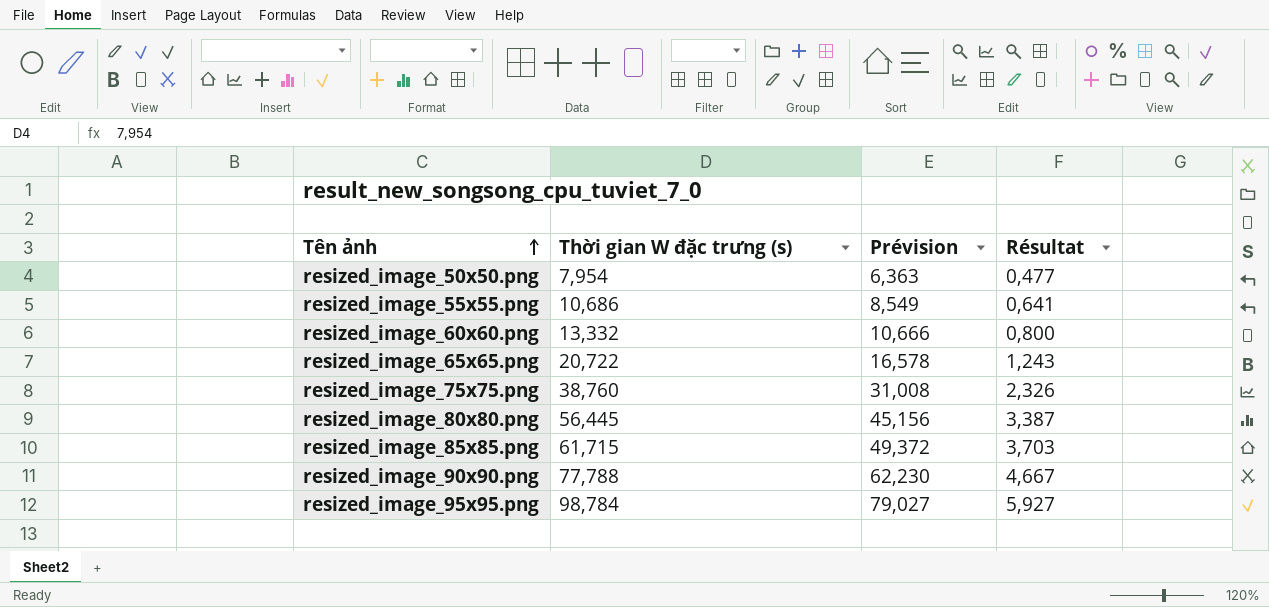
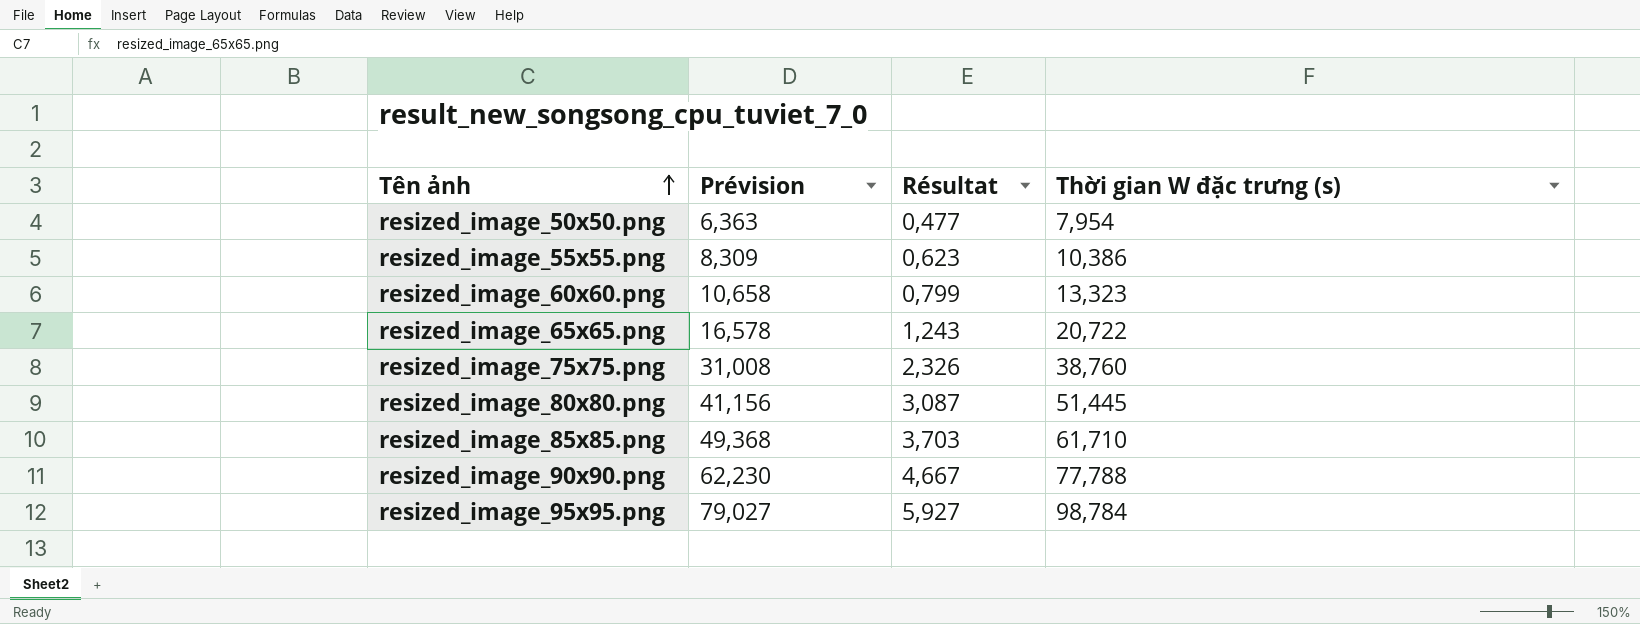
column Thời gian W đặc trưng (s) | position: 2 -> 4
resized_image_55x55.png | Prévision: 8,549 -> 8,309
resized_image_55x55.png | Résultat: 0,641 -> 0,623
resized_image_55x55.png | Thời gian W đặc trưng (s): 10,686 -> 10,386
resized_image_60x60.png | Prévision: 10,666 -> 10,658
resized_image_60x60.png | Résultat: 0,800 -> 0,799
resized_image_60x60.png | Thời gian W đặc trưng (s): 13,332 -> 13,323
resized_image_80x80.png | Prévision: 45,156 -> 41,156
resized_image_80x80.png | Résultat: 3,387 -> 3,087
resized_image_80x80.png | Thời gian W đặc trưng (s): 56,445 -> 51,445
resized_image_85x85.png | Prévision: 49,372 -> 49,368
resized_image_85x85.png | Thời gian W đặc trưng (s): 61,715 -> 61,710

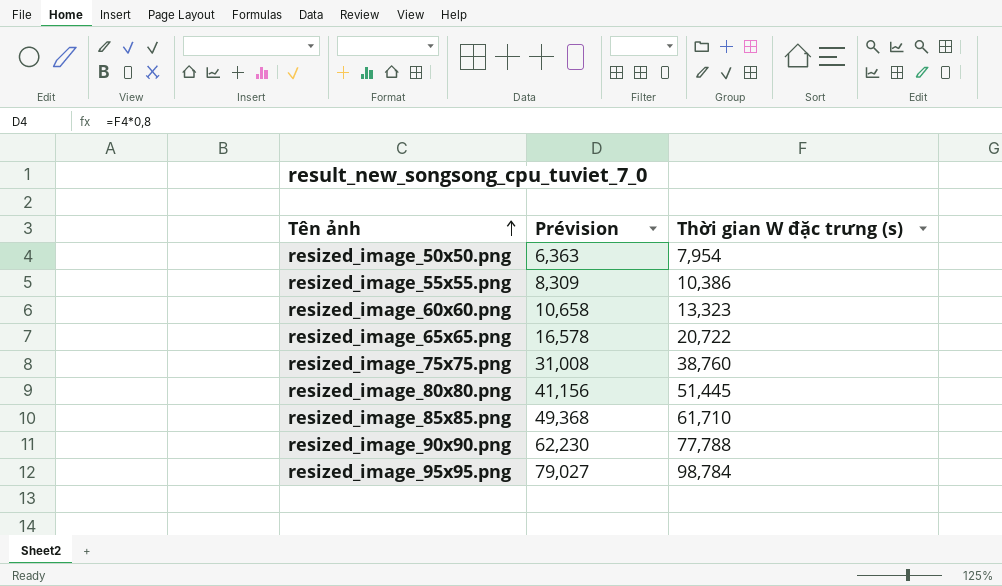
column Résultat | formula: [Thời gian W đặc trưng (s)] * 0,06 -> none

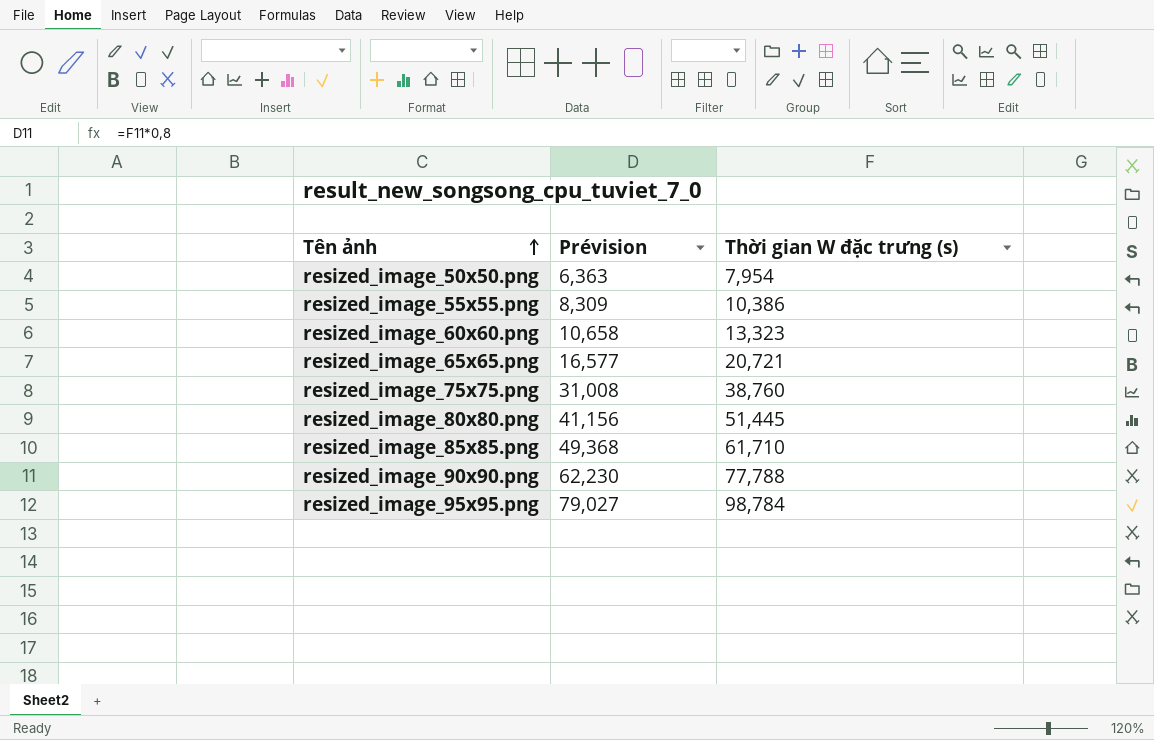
resized_image_65x65.png | Prévision: 16,578 -> 16,577
resized_image_65x65.png | Thời gian W đặc trưng (s): 20,722 -> 20,721

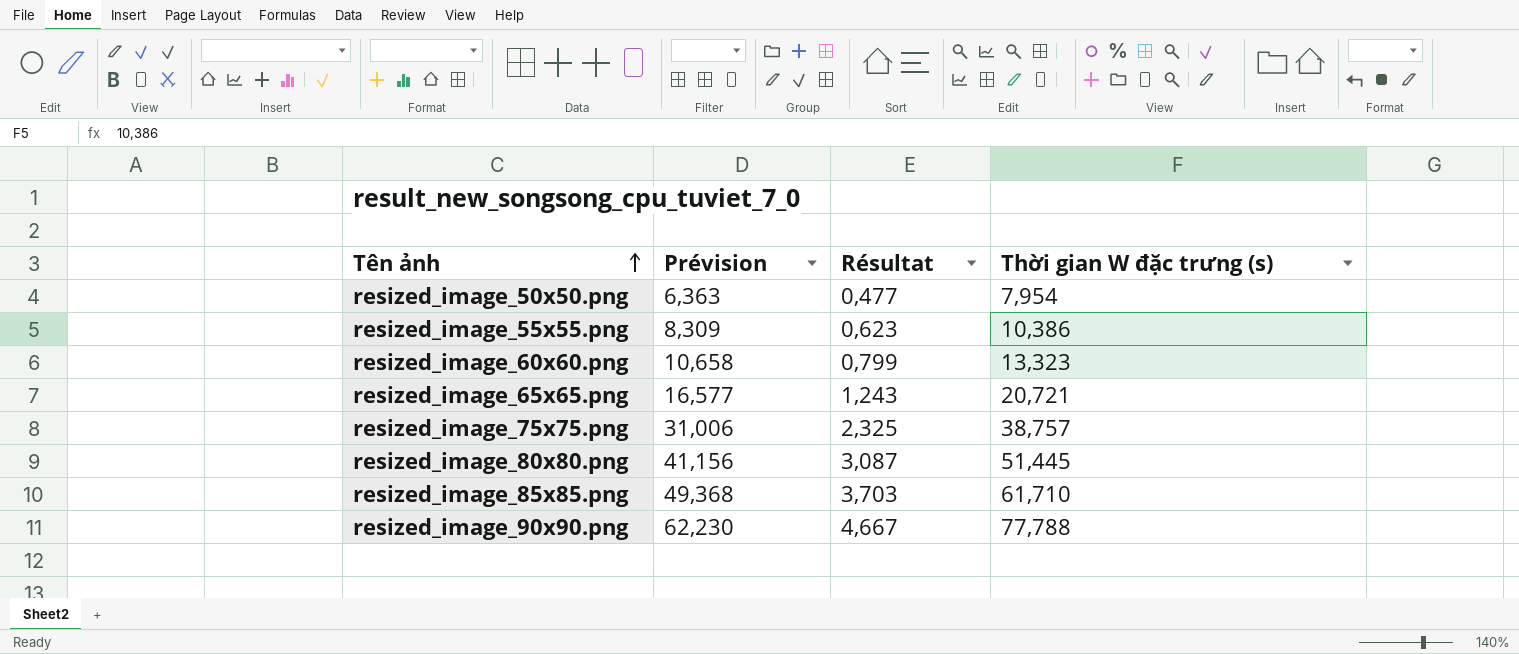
column Résultat | formula: none -> [Thời gian W đặc trưng (s)] * 0,06
row resized_image_95x95.png: 79,027 | 98,784 -> none
resized_image_75x75.png | Prévision: 31,008 -> 31,006
resized_image_75x75.png | Thời gian W đặc trưng (s): 38,760 -> 38,757

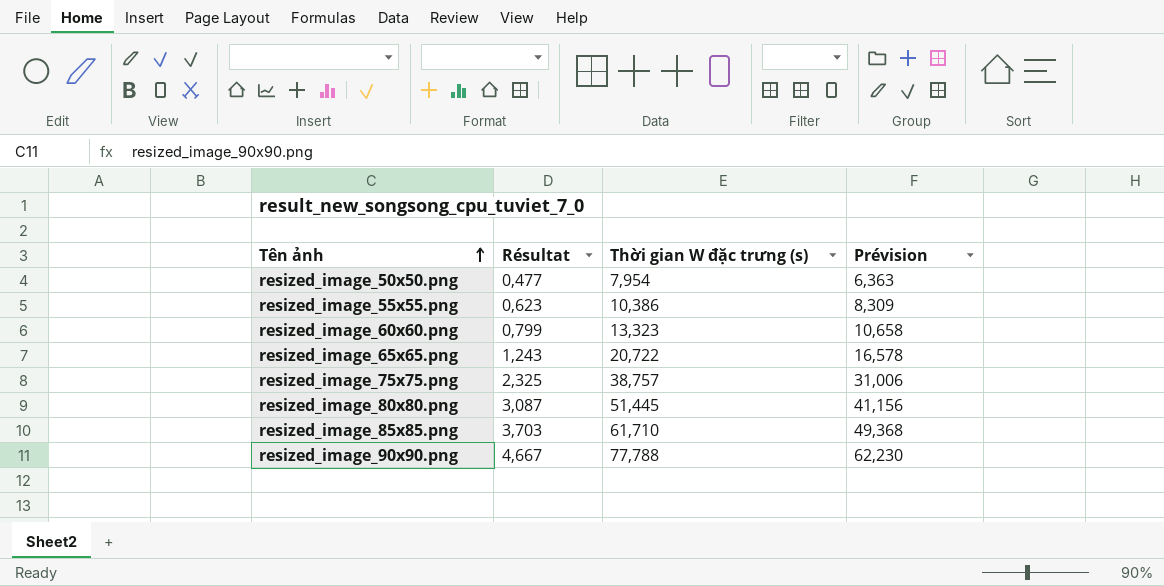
column Prévision | position: 2 -> 4
resized_image_65x65.png | Thời gian W đặc trưng (s): 20,721 -> 20,722
resized_image_65x65.png | Prévision: 16,577 -> 16,578

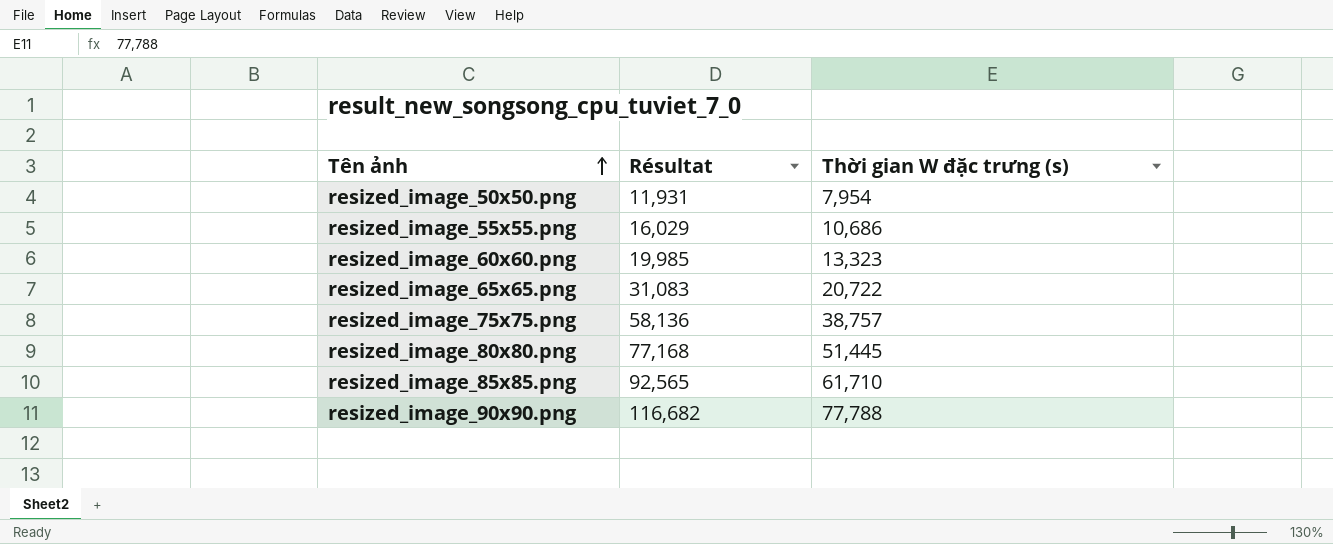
column Prévision | formula: [Thời gian W đặc trưng (s)] * 0,8 -> none
column Résultat | formula: [Thời gian W đặc trưng (s)] * 0,06 -> [Thời gian W đặc trưng (s)] * 1,5
resized_image_55x55.png | Thời gian W đặc trưng (s): 10,386 -> 10,686

